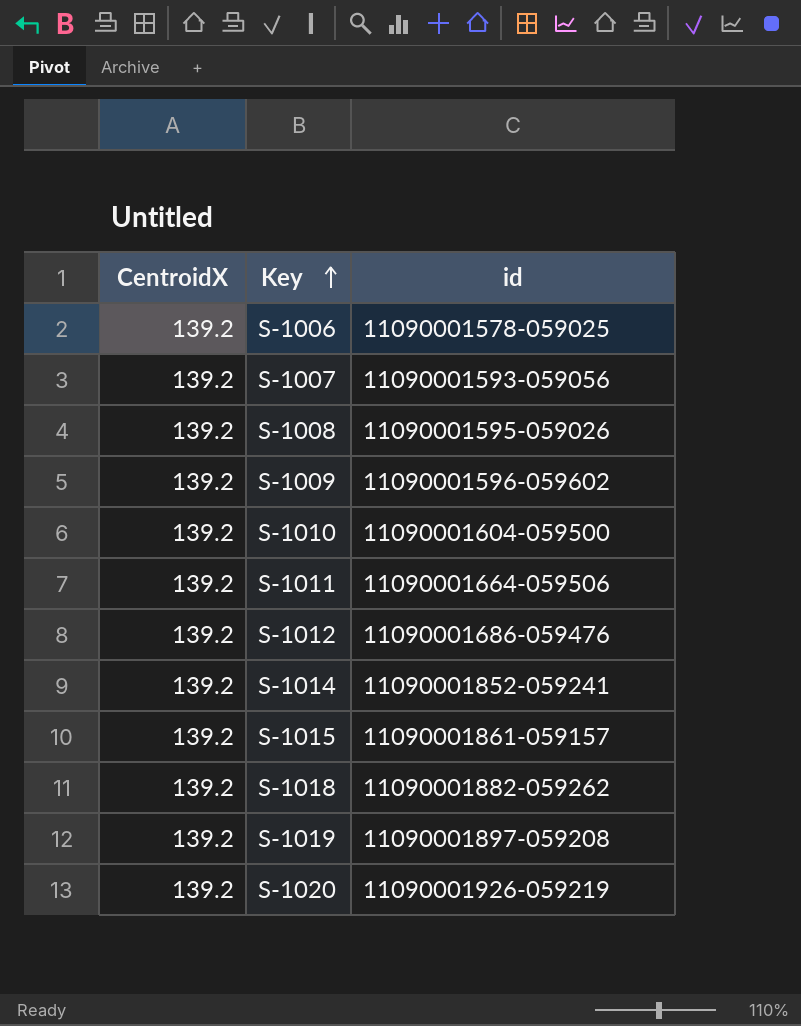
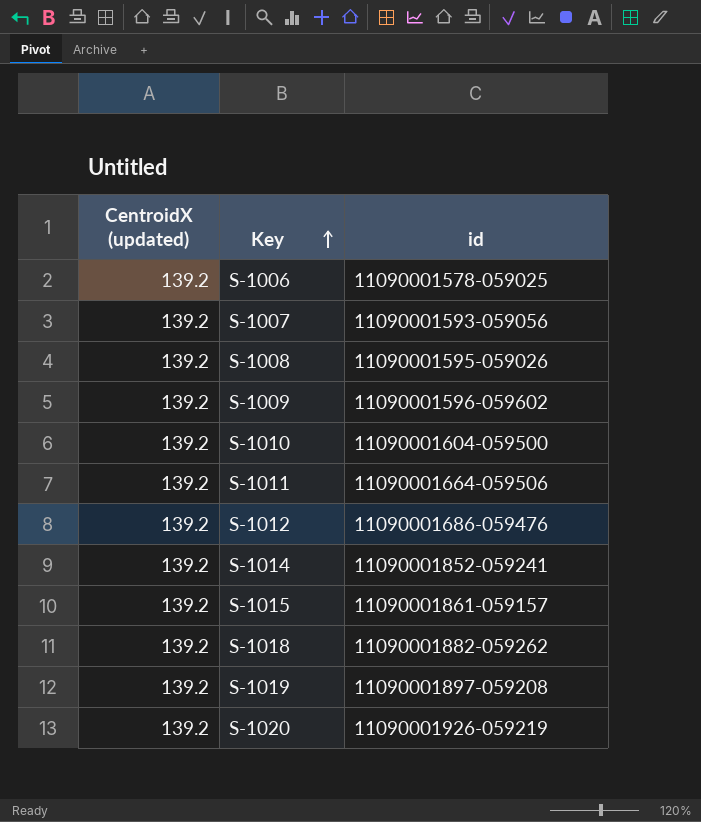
column name: CentroidX -> CentroidX (updated)

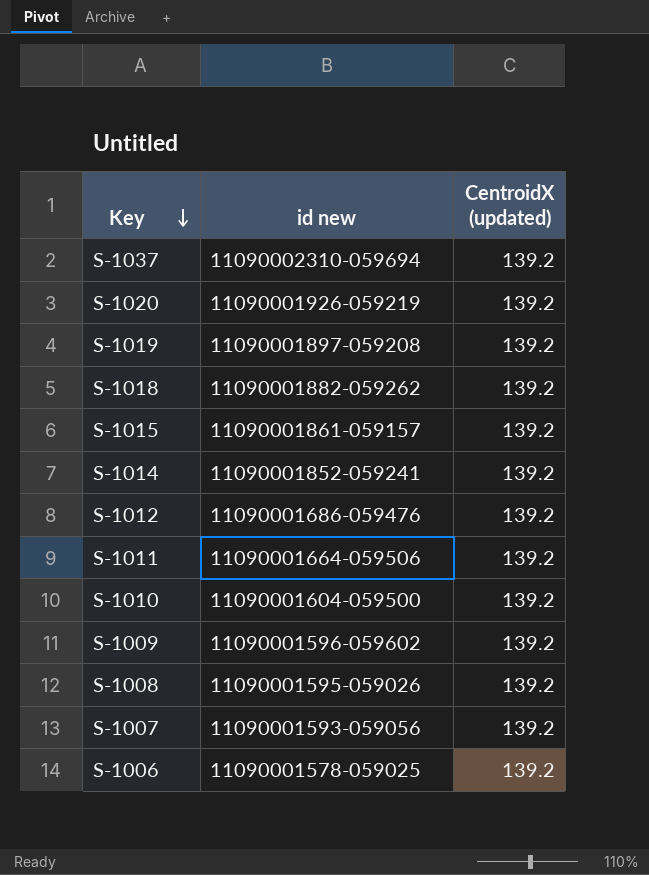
row order: Key ascending -> Key descending
column name: id -> id new
column CentroidX (updated) | position: 1 -> 3
row S-1037: none -> 11090002310-059694 | 139.2

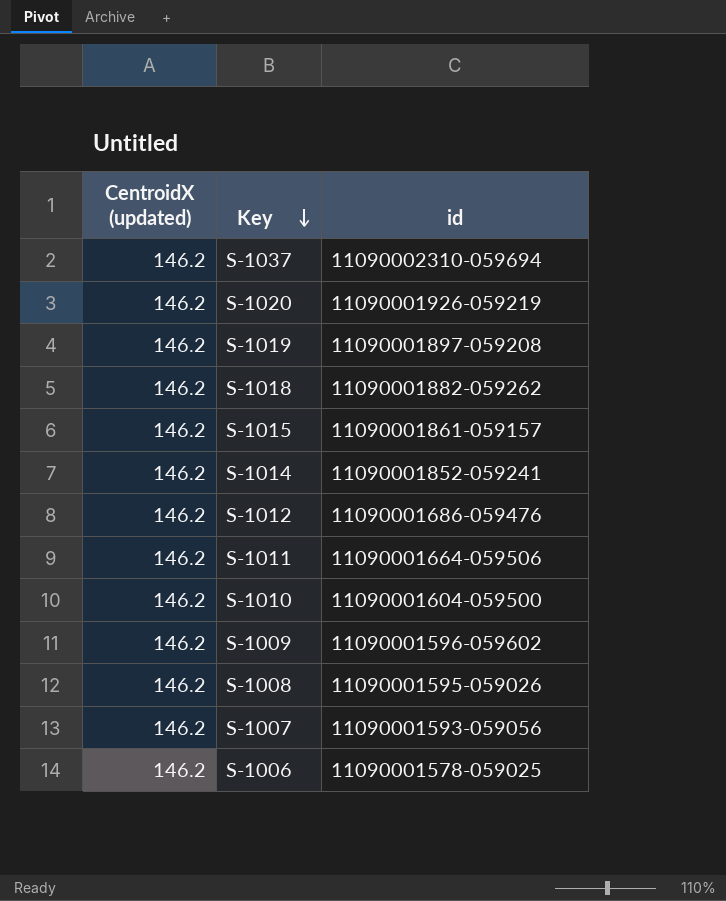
column CentroidX (updated) | position: 3 -> 1
column name: id new -> id
S-1037 | CentroidX (updated): 139.2 -> 146.2
S-1020 | CentroidX (updated): 139.2 -> 146.2
S-1019 | CentroidX (updated): 139.2 -> 146.2
S-1018 | CentroidX (updated): 139.2 -> 146.2
S-1015 | CentroidX (updated): 139.2 -> 146.2
S-1014 | CentroidX (updated): 139.2 -> 146.2
S-1012 | CentroidX (updated): 139.2 -> 146.2
S-1011 | CentroidX (updated): 139.2 -> 146.2
S-1010 | CentroidX (updated): 139.2 -> 146.2
S-1009 | CentroidX (updated): 139.2 -> 146.2
S-1008 | CentroidX (updated): 139.2 -> 146.2
S-1007 | CentroidX (updated): 139.2 -> 146.2
S-1006 | CentroidX (updated): 139.2 -> 146.2

